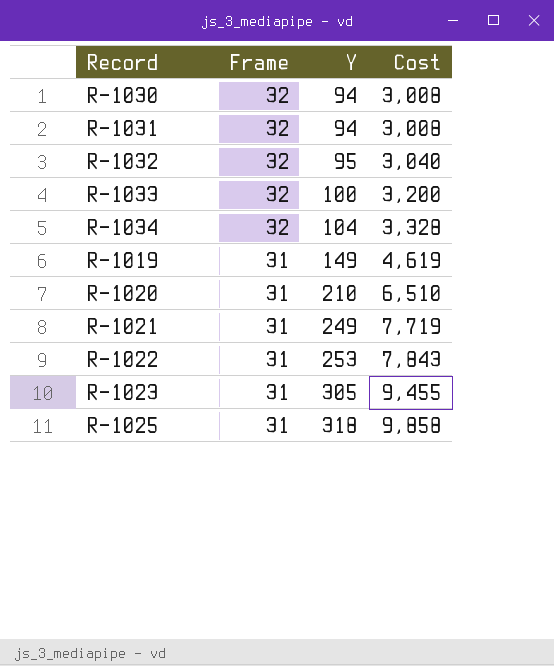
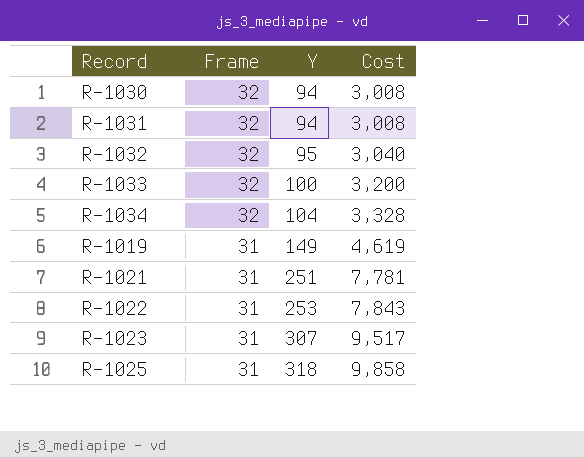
row R-1020: 31 | 210 | 6,510 -> none
R-1021 | Y: 249 -> 251
R-1021 | Cost: 7,719 -> 7,781
R-1023 | Y: 305 -> 307
R-1023 | Cost: 9,455 -> 9,517

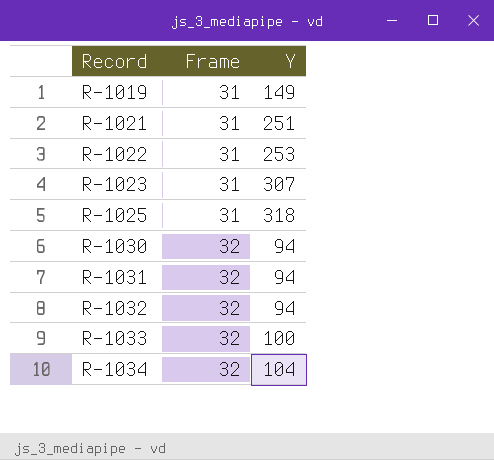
row order: Frame descending -> Record ascending
column Cost | formula: [Frame] * [Y] -> none
R-1032 | Y: 95 -> 94

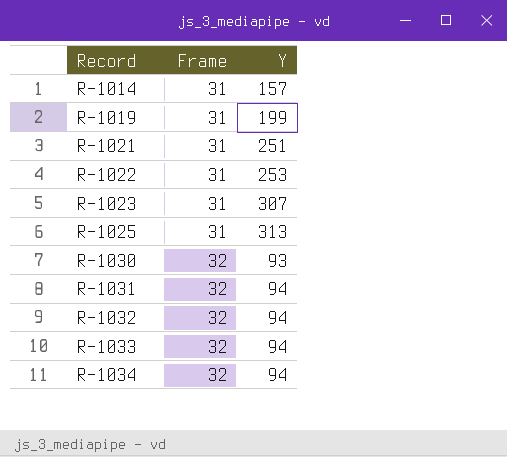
row R-1014: none -> 31 | 157
R-1019 | Y: 149 -> 199
R-1025 | Y: 318 -> 313
R-1030 | Y: 94 -> 93
R-1033 | Y: 100 -> 94
R-1034 | Y: 104 -> 94

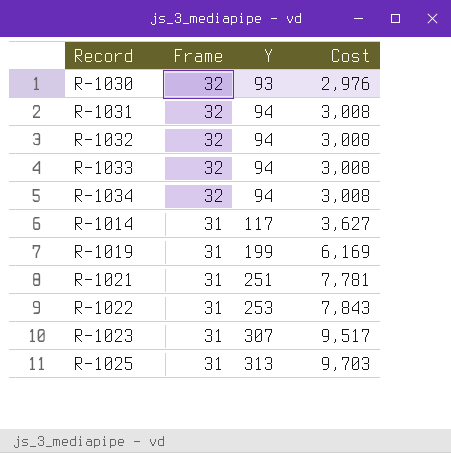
row order: Record ascending -> Frame descending
column Cost | formula: none -> [Frame] * [Y]
R-1014 | Y: 157 -> 117

